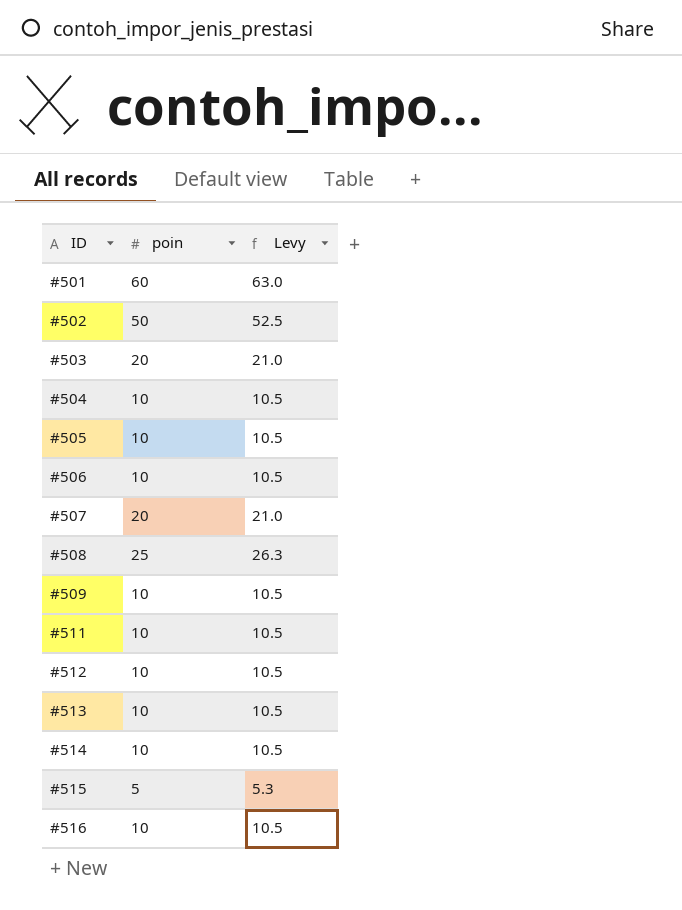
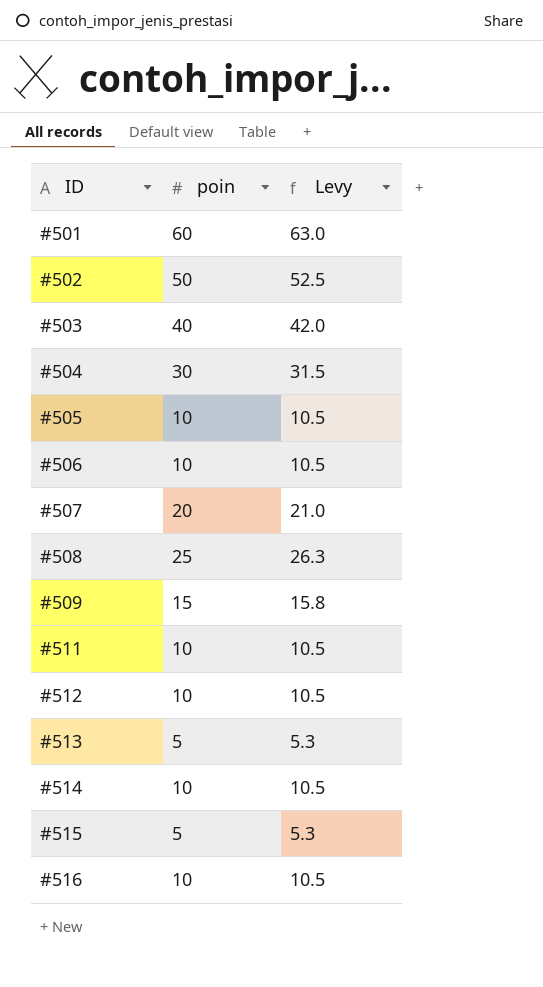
#503 | poin: 20 -> 40
#503 | Levy: 21.0 -> 42.0
#504 | poin: 10 -> 30
#504 | Levy: 10.5 -> 31.5
#509 | poin: 10 -> 15
#509 | Levy: 10.5 -> 15.8
#513 | poin: 10 -> 5
#513 | Levy: 10.5 -> 5.3

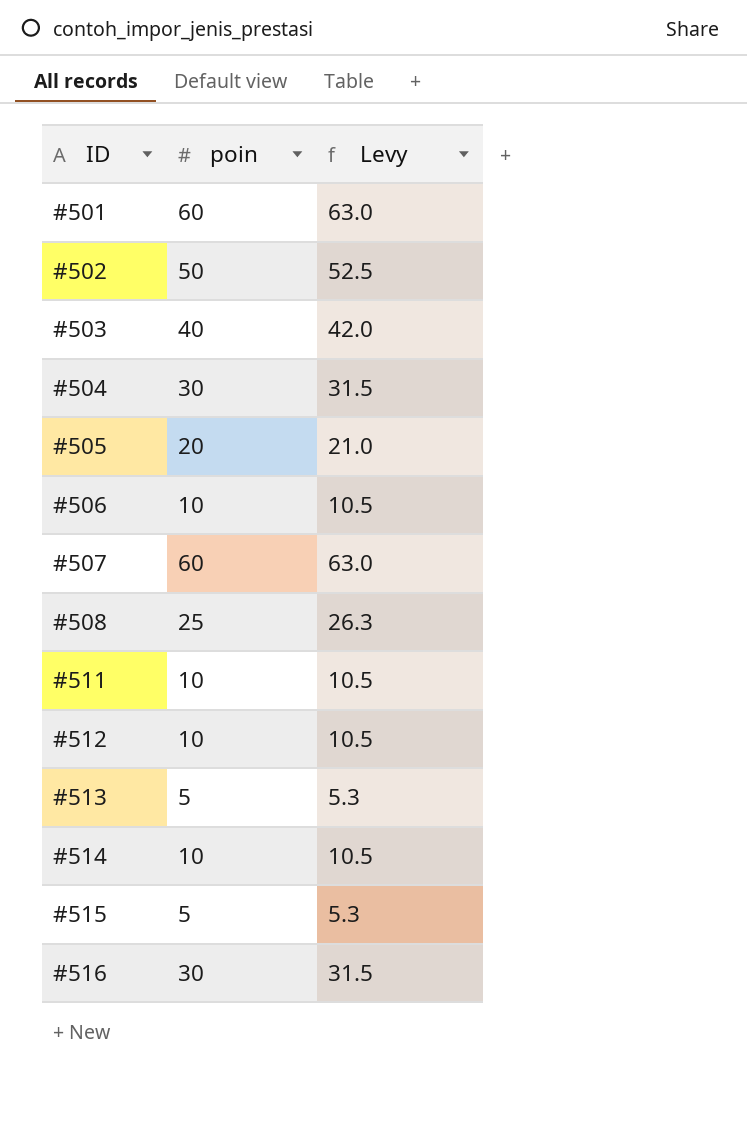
row #509: 15 | 15.8 -> none
#505 | poin: 10 -> 20
#505 | Levy: 10.5 -> 21.0
#507 | poin: 20 -> 60
#507 | Levy: 21.0 -> 63.0
#516 | poin: 10 -> 30
#516 | Levy: 10.5 -> 31.5

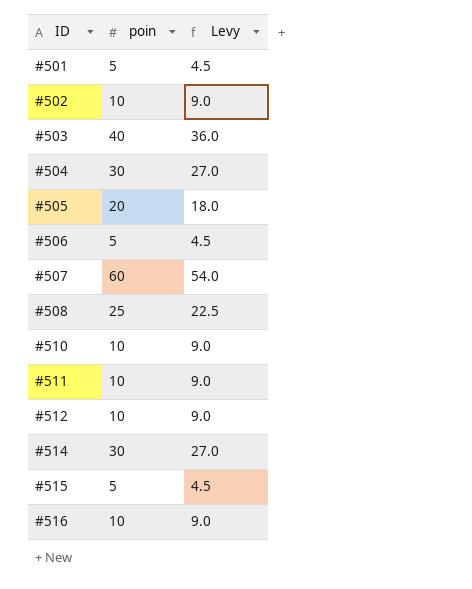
column Levy | formula: [poin] * 1.05 -> [poin] * 0.9
row #513: 5 | 5.3 -> none
#501 | poin: 60 -> 5
#502 | poin: 50 -> 10
#506 | poin: 10 -> 5
row #510: none -> 10 | 9.0
#514 | poin: 10 -> 30
#516 | poin: 30 -> 10

